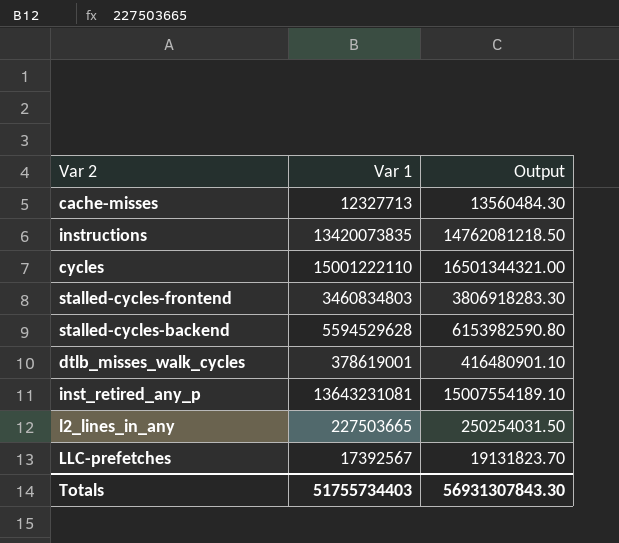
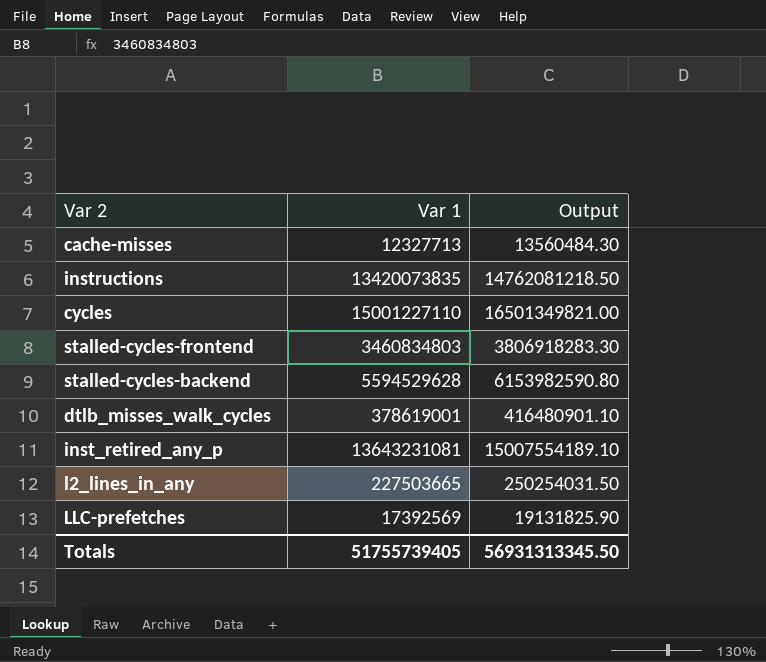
cycles | Var 1: 15001222110 -> 15001227110
cycles | Output: 16501344321.00 -> 16501349821.00
LLC-prefetches | Var 1: 17392567 -> 17392569
LLC-prefetches | Output: 19131823.70 -> 19131825.90
Totals | Var 1: 51755734403 -> 51755739405
Totals | Output: 56931307843.30 -> 56931313345.50

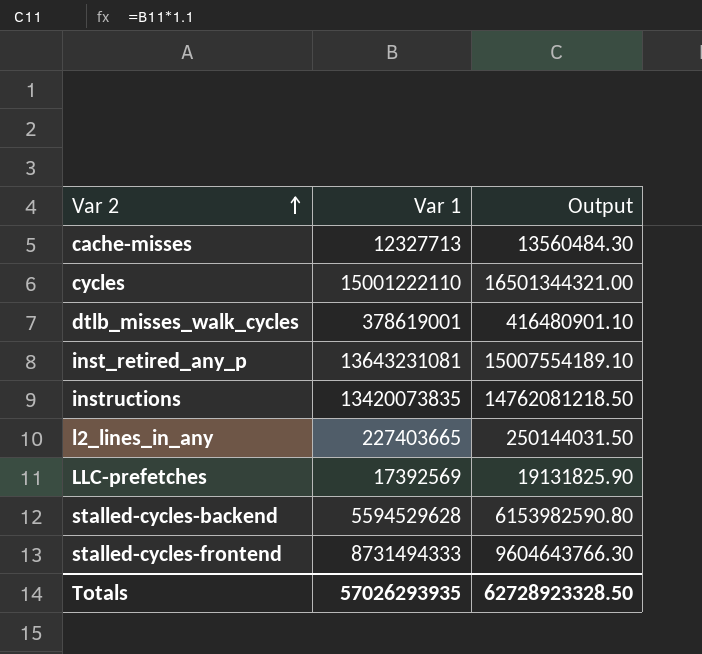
row order: none -> Var 2 ascending
cycles | Var 1: 15001227110 -> 15001222110
cycles | Output: 16501349821.00 -> 16501344321.00
l2_lines_in_any | Var 1: 227503665 -> 227403665
l2_lines_in_any | Output: 250254031.50 -> 250144031.50
stalled-cycles-frontend | Var 1: 3460834803 -> 8731494333
stalled-cycles-frontend | Output: 3806918283.30 -> 9604643766.30
Totals | Var 1: 51755739405 -> 57026293935
Totals | Output: 56931313345.50 -> 62728923328.50

